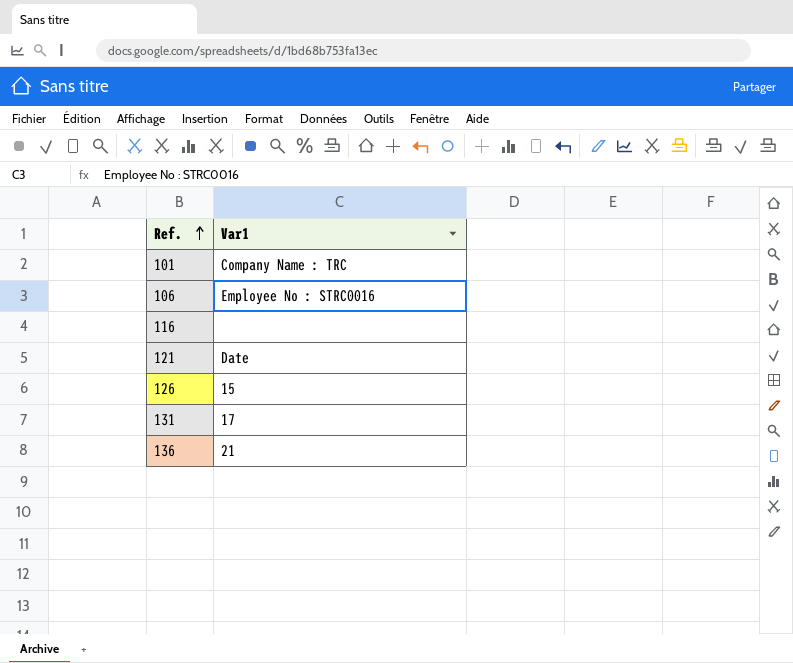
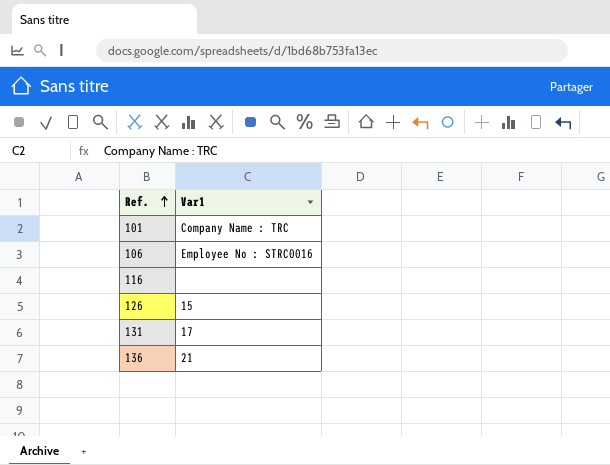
row 121: Date -> none

